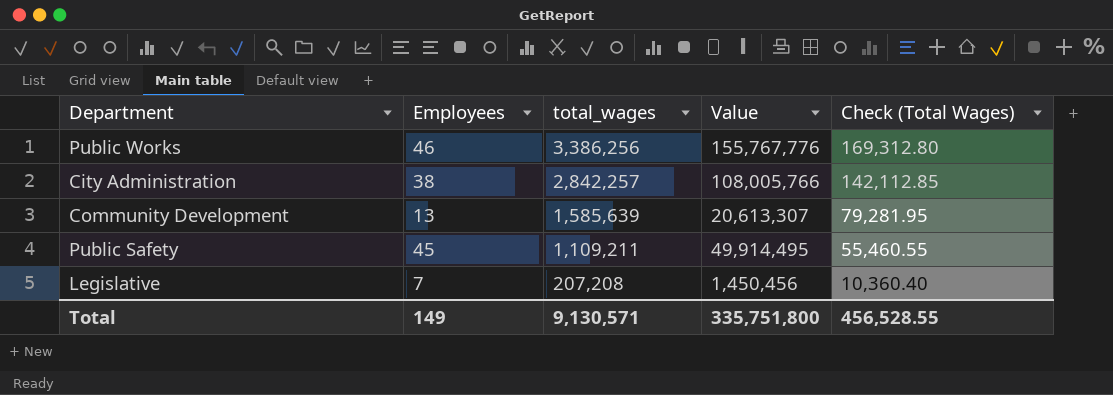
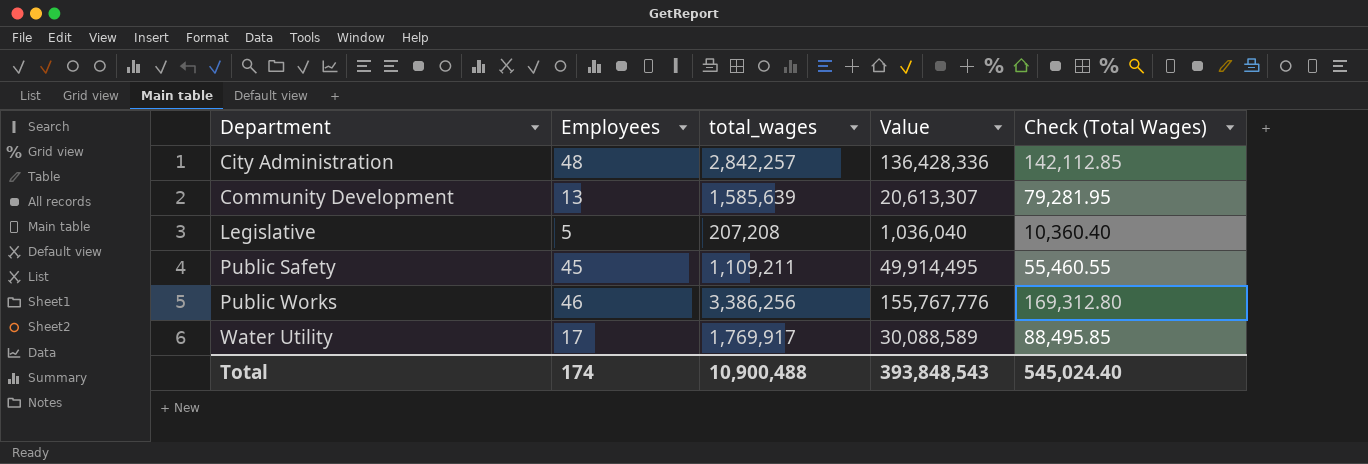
row order: total_wages descending -> Department ascending
City Administration | Employees: 38 -> 48
City Administration | Value: 108,005,766 -> 136,428,336
Legislative | Employees: 7 -> 5
Legislative | Value: 1,450,456 -> 1,036,040
row Water Utility: none -> 17 | 1,769,917 | 30,088,589 | 88,495.85
Total | Employees: 149 -> 174
Total | total_wages: 9,130,571 -> 10,900,488
Total | Value: 335,751,800 -> 393,848,543
Total | Check (Total Wages): 456,528.55 -> 545,024.40

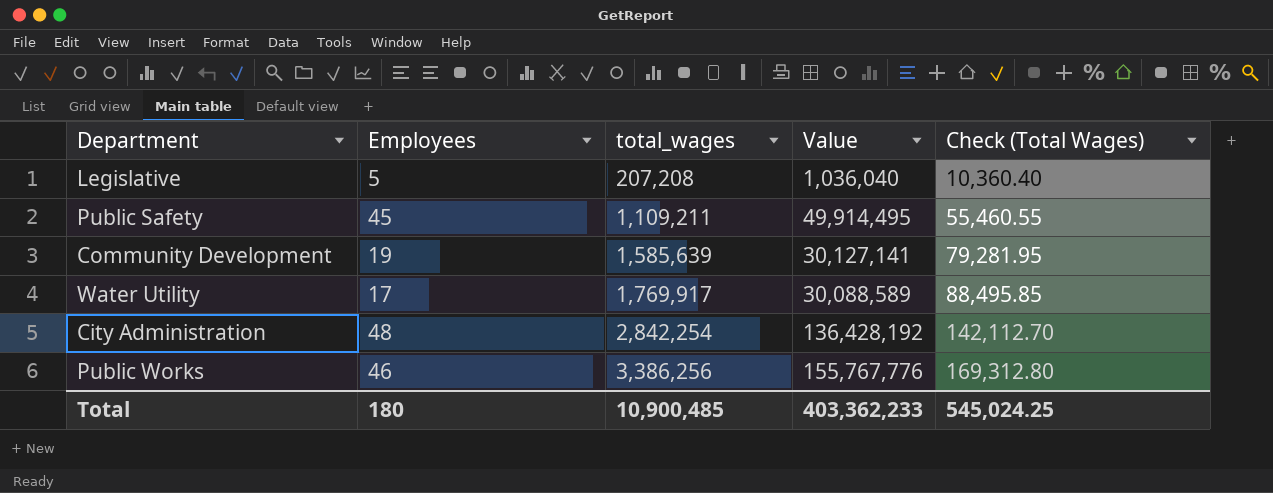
row order: Department ascending -> total_wages ascending
Community Development | Employees: 13 -> 19
Community Development | Value: 20,613,307 -> 30,127,141
City Administration | total_wages: 2,842,257 -> 2,842,254
City Administration | Value: 136,428,336 -> 136,428,192
City Administration | Check (Total Wages): 142,112.85 -> 142,112.70
Total | Employees: 174 -> 180
Total | total_wages: 10,900,488 -> 10,900,485
Total | Value: 393,848,543 -> 403,362,233
Total | Check (Total Wages): 545,024.40 -> 545,024.25

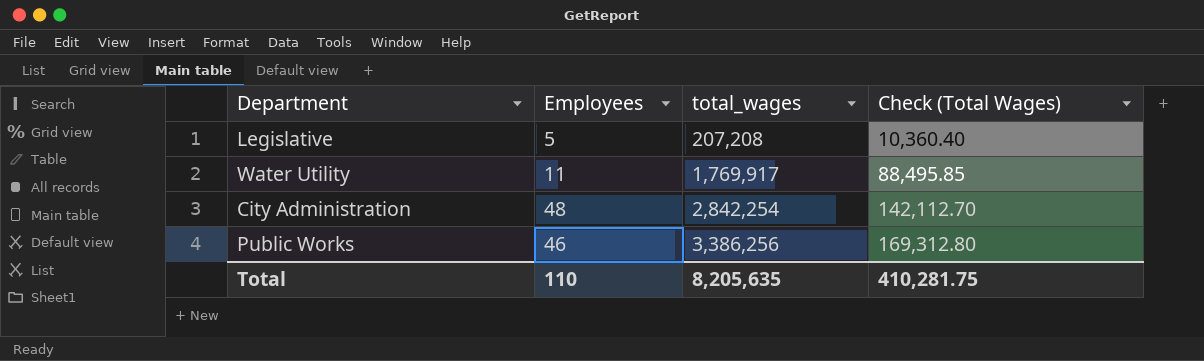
column Value | formula: [Employees] * [total_wages] -> none
row Public Safety: 45 | 1,109,211 | 49,914,495 | 55,460.55 -> none
row Community Development: 19 | 1,585,639 | 30,127,141 | 79,281.95 -> none
Water Utility | Employees: 17 -> 11
Total | Employees: 180 -> 110
Total | total_wages: 10,900,485 -> 8,205,635
Total | Check (Total Wages): 545,024.25 -> 410,281.75

